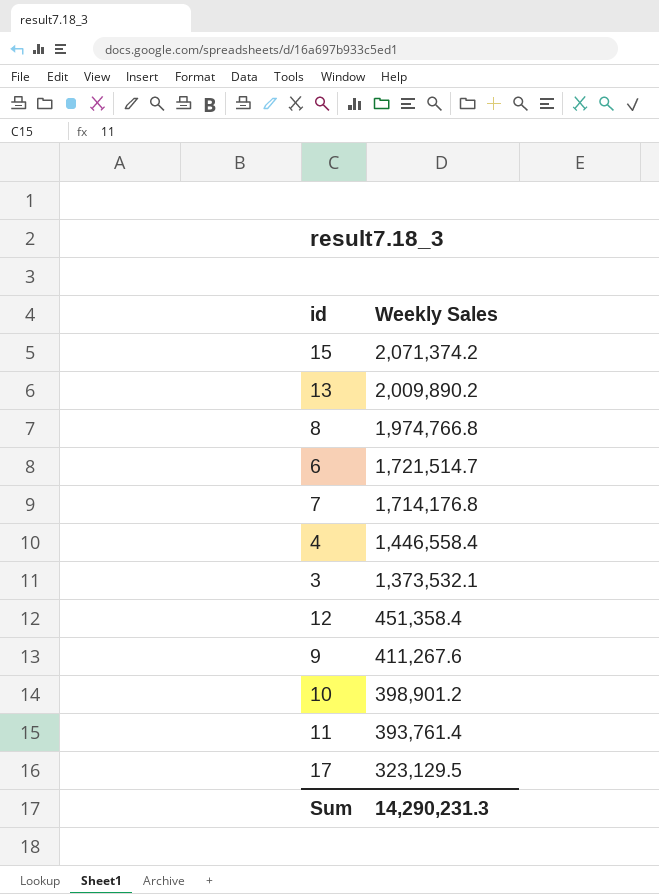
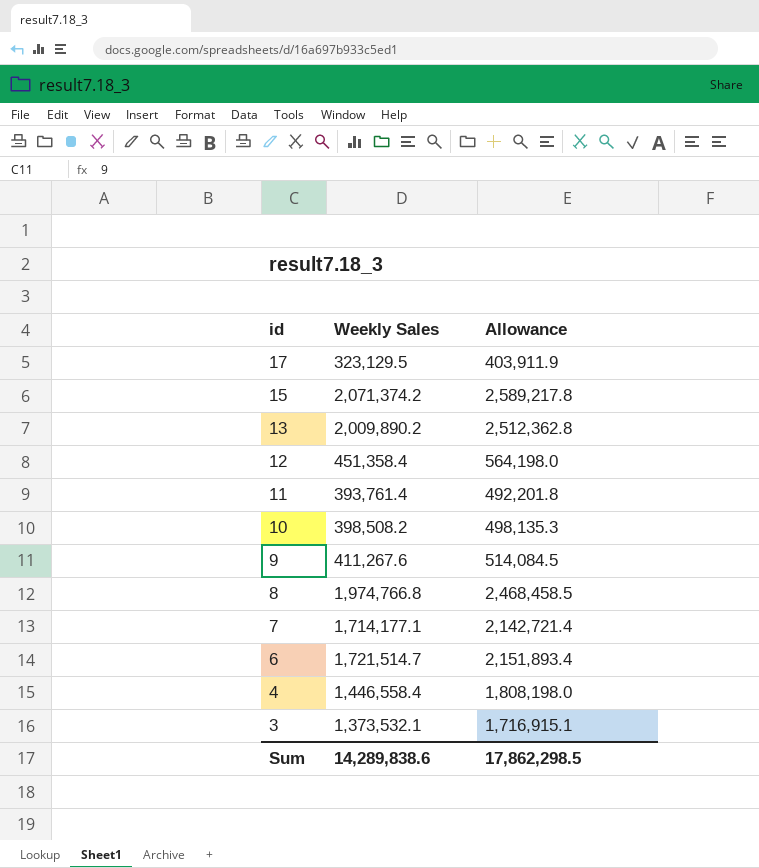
row order: Weekly Sales descending -> id descending
column Allowance | formula: none -> [Weekly Sales] * 1.25
10 | Weekly Sales: 398,901.2 -> 398,508.2
7 | Weekly Sales: 1,714,176.8 -> 1,714,177.1
Sum | Weekly Sales: 14,290,231.3 -> 14,289,838.6

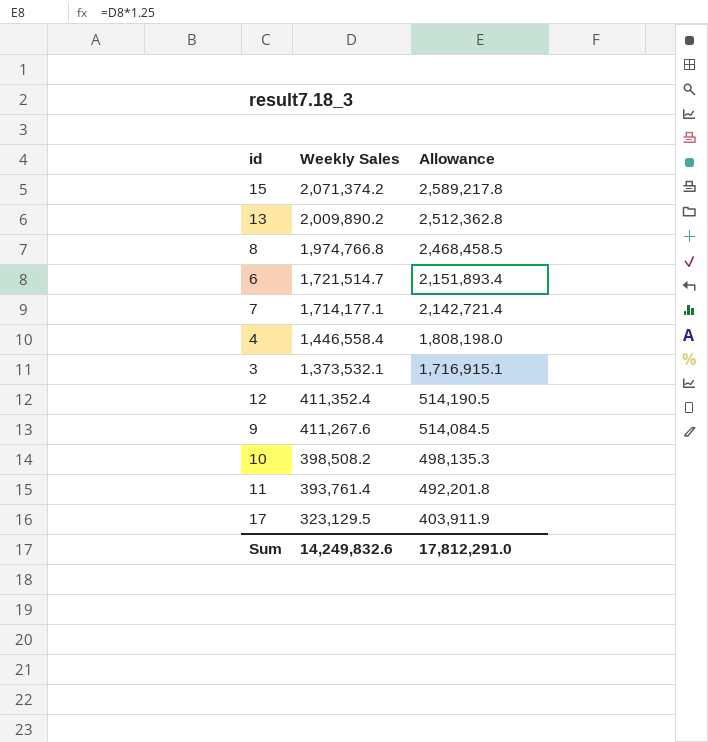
row order: id descending -> Weekly Sales descending
12 | Weekly Sales: 451,358.4 -> 411,352.4
12 | Allowance: 564,198.0 -> 514,190.5
Sum | Weekly Sales: 14,289,838.6 -> 14,249,832.6
Sum | Allowance: 17,862,298.5 -> 17,812,291.0

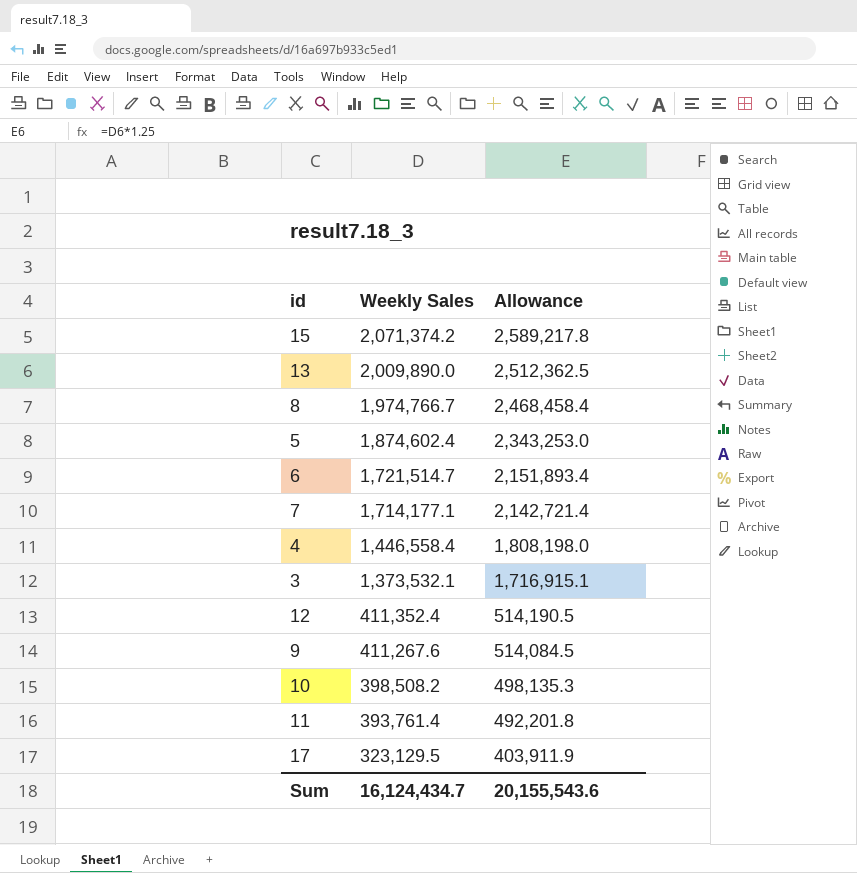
13 | Weekly Sales: 2,009,890.2 -> 2,009,890.0
13 | Allowance: 2,512,362.8 -> 2,512,362.5
8 | Weekly Sales: 1,974,766.8 -> 1,974,766.7
8 | Allowance: 2,468,458.5 -> 2,468,458.4
row 5: none -> 1,874,602.4 | 2,343,253.0
Sum | Weekly Sales: 14,249,832.6 -> 16,124,434.7
Sum | Allowance: 17,812,291.0 -> 20,155,543.6

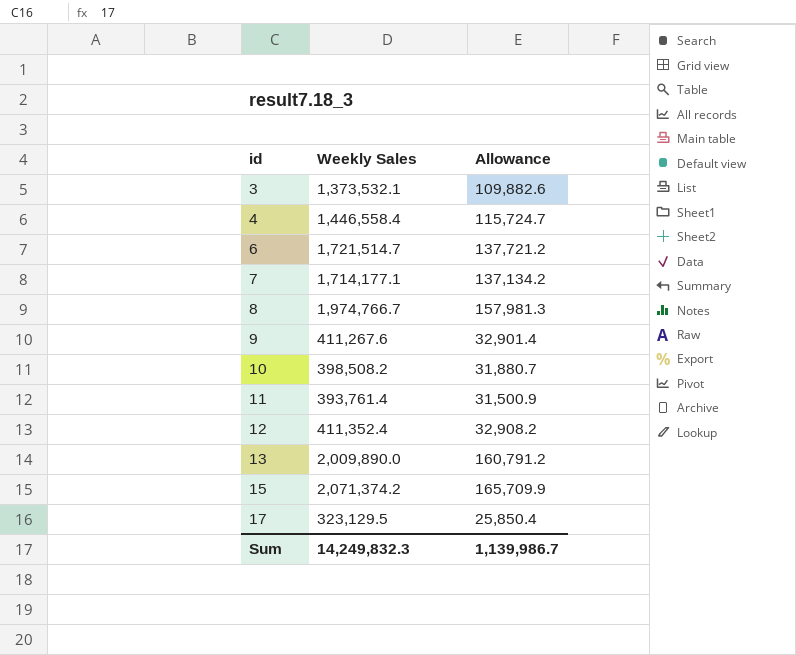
row order: Weekly Sales descending -> id ascending
column Allowance | formula: [Weekly Sales] * 1.25 -> [Weekly Sales] * 0.08
row 5: 1,874,602.4 | 2,343,253.0 -> none
Sum | Weekly Sales: 16,124,434.7 -> 14,249,832.3
Sum | Allowance: 20,155,543.6 -> 1,139,986.7

